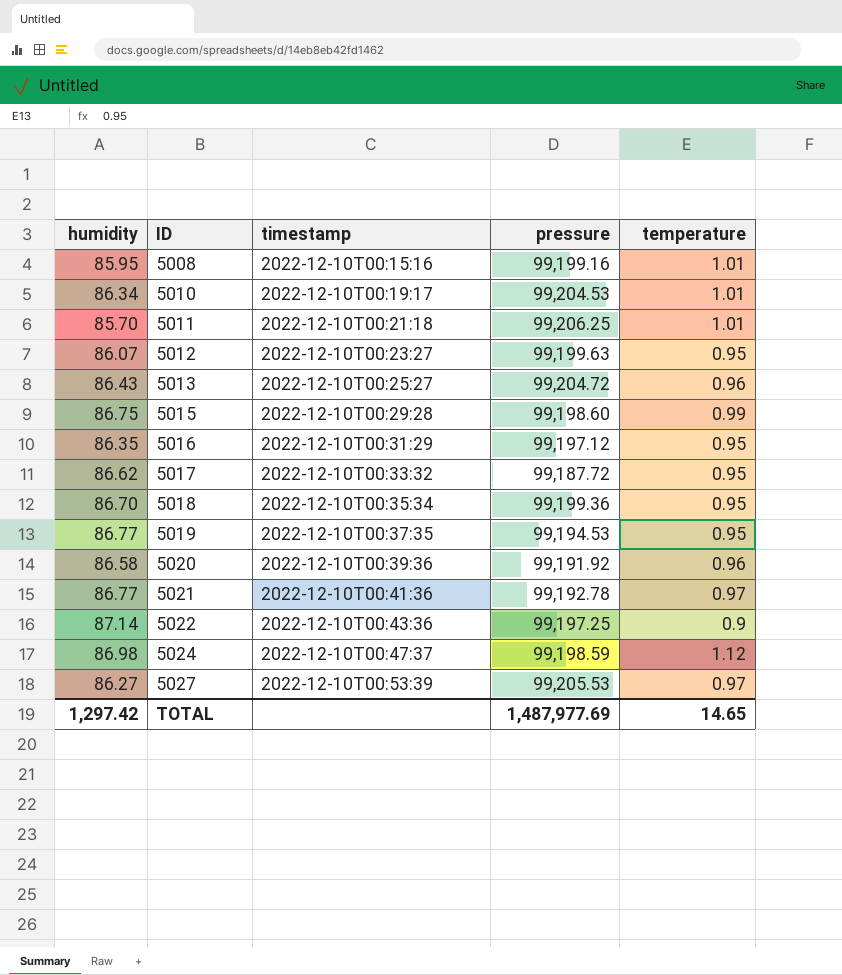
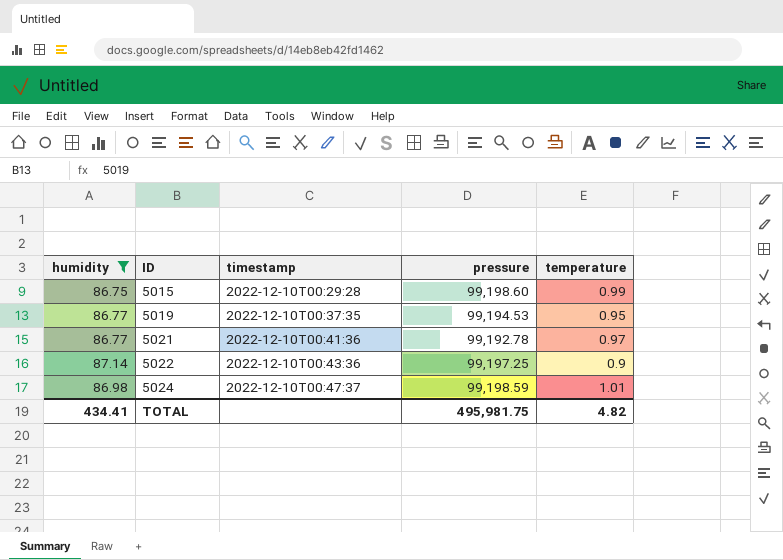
filter: none -> humidity >= 86.75
5024 | temperature: 1.12 -> 1.01
TOTAL | humidity: 1,297.42 -> 434.41
TOTAL | pressure: 1,487,977.69 -> 495,981.75
TOTAL | temperature: 14.65 -> 4.82

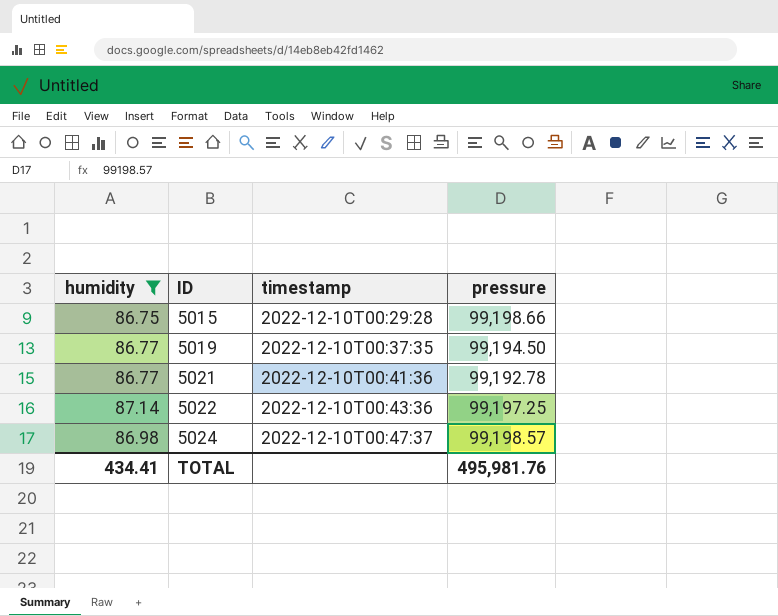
column temperature | position: 5 -> none
5015 | pressure: 99,198.60 -> 99,198.66
5019 | pressure: 99,194.53 -> 99,194.50
5024 | pressure: 99,198.59 -> 99,198.57
TOTAL | pressure: 495,981.75 -> 495,981.76

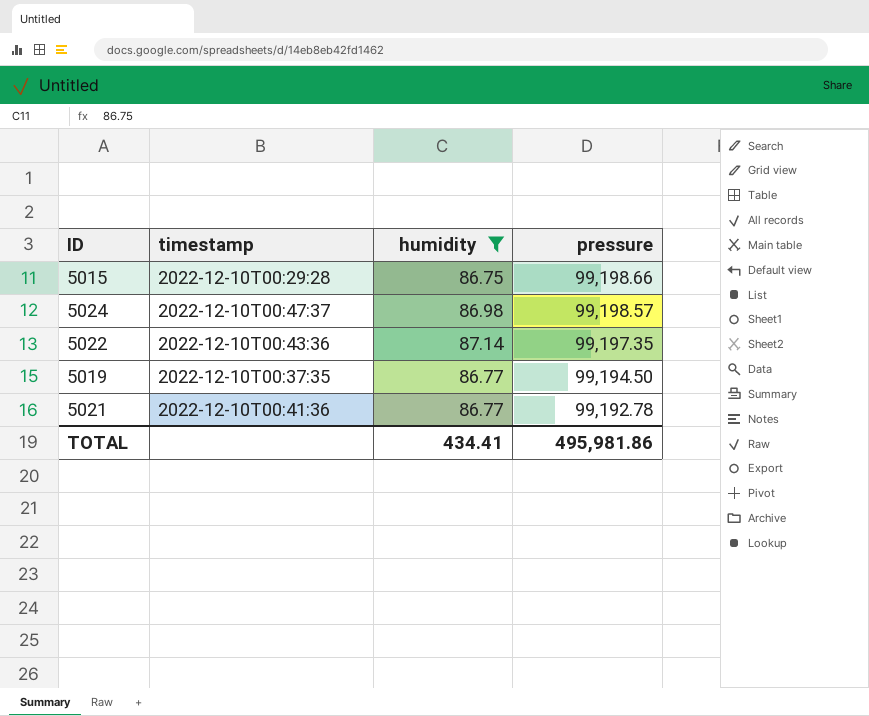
row order: ID ascending -> pressure descending
column humidity | position: 1 -> 3
5022 | pressure: 99,197.25 -> 99,197.35
TOTAL | pressure: 495,981.76 -> 495,981.86

